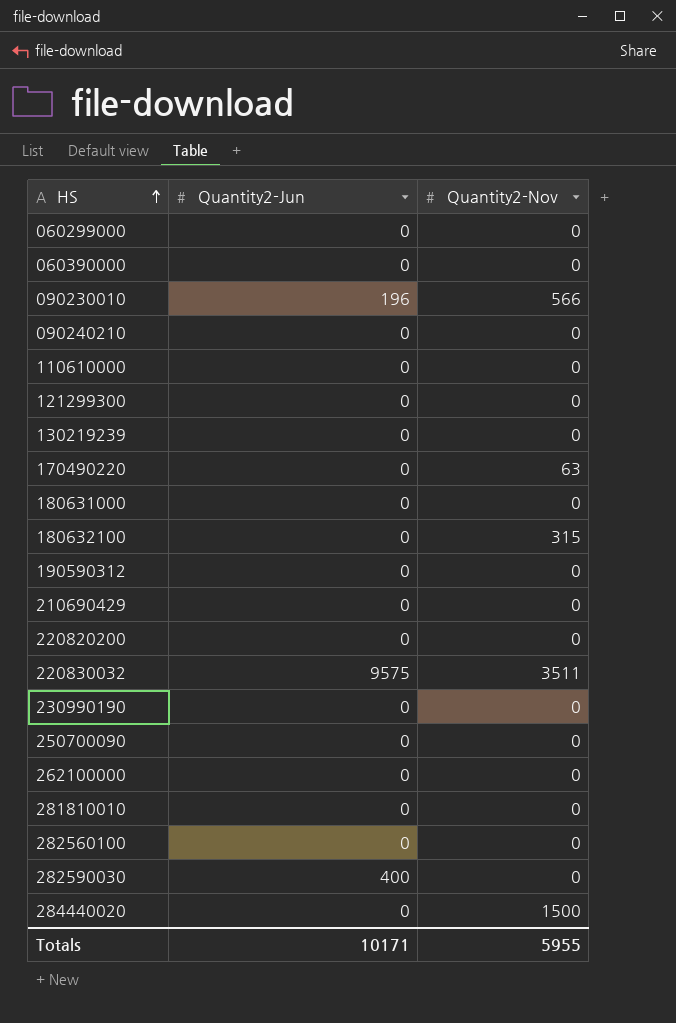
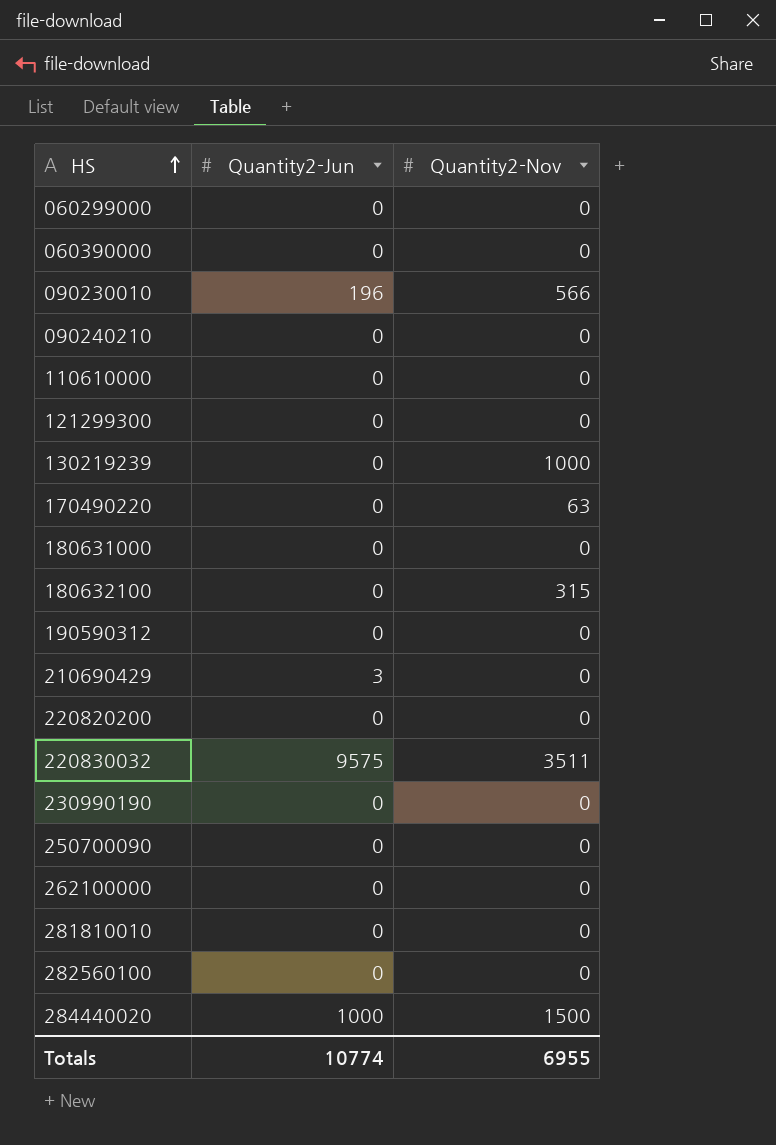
row 282590030: 400 | 0 -> none
130219239 | Quantity2-Nov: 0 -> 1000
210690429 | Quantity2-Jun: 0 -> 3
284440020 | Quantity2-Jun: 0 -> 1000
Totals | Quantity2-Jun: 10171 -> 10774
Totals | Quantity2-Nov: 5955 -> 6955

